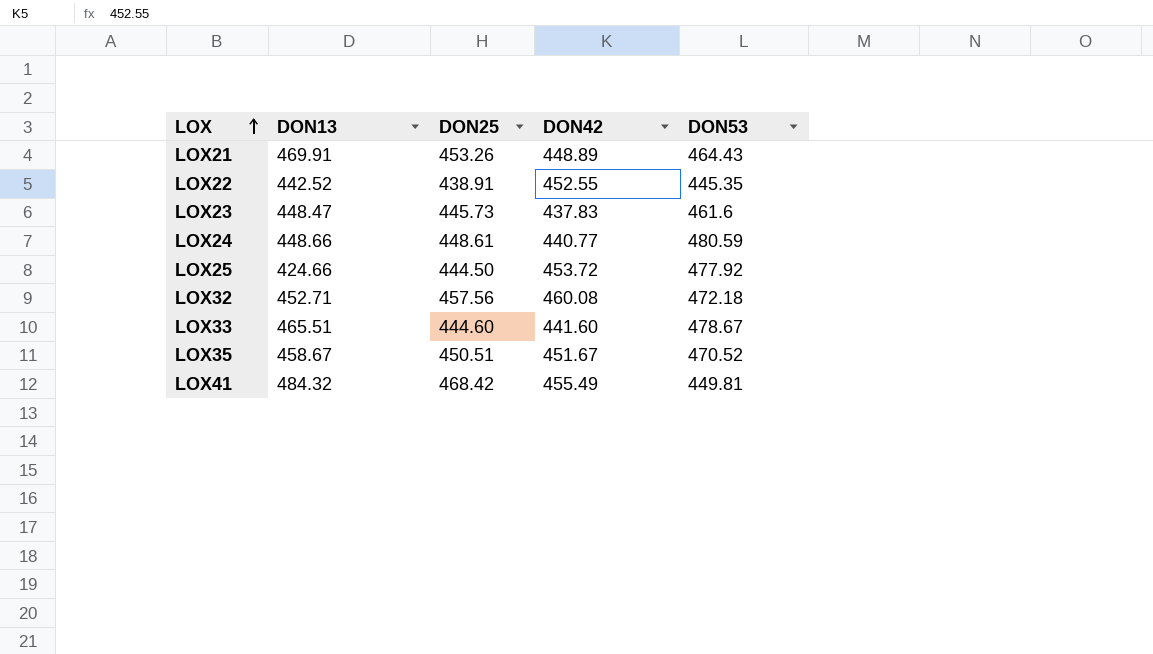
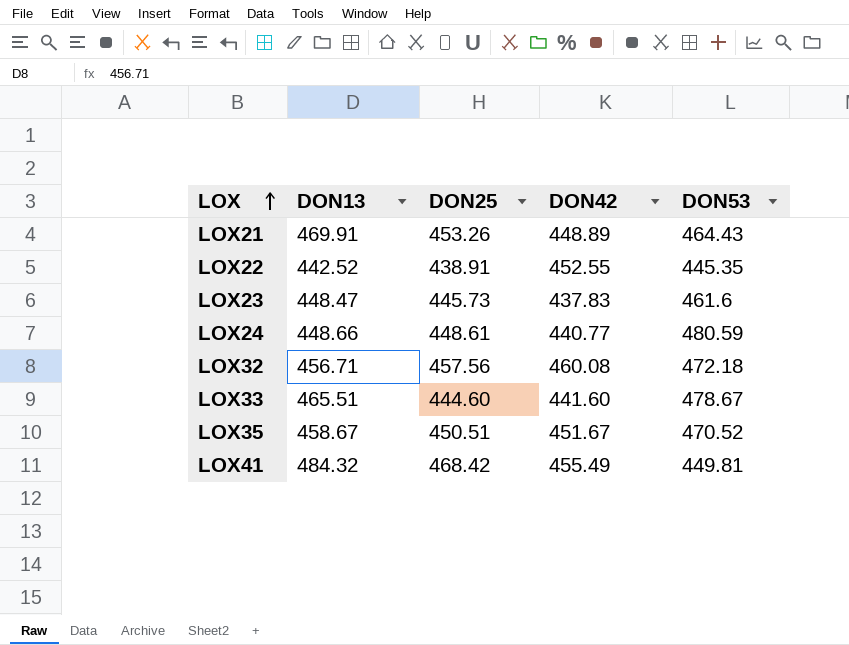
row LOX25: 424.66 | 444.50 | 453.72 | 477.92 -> none
LOX32 | DON13: 452.71 -> 456.71

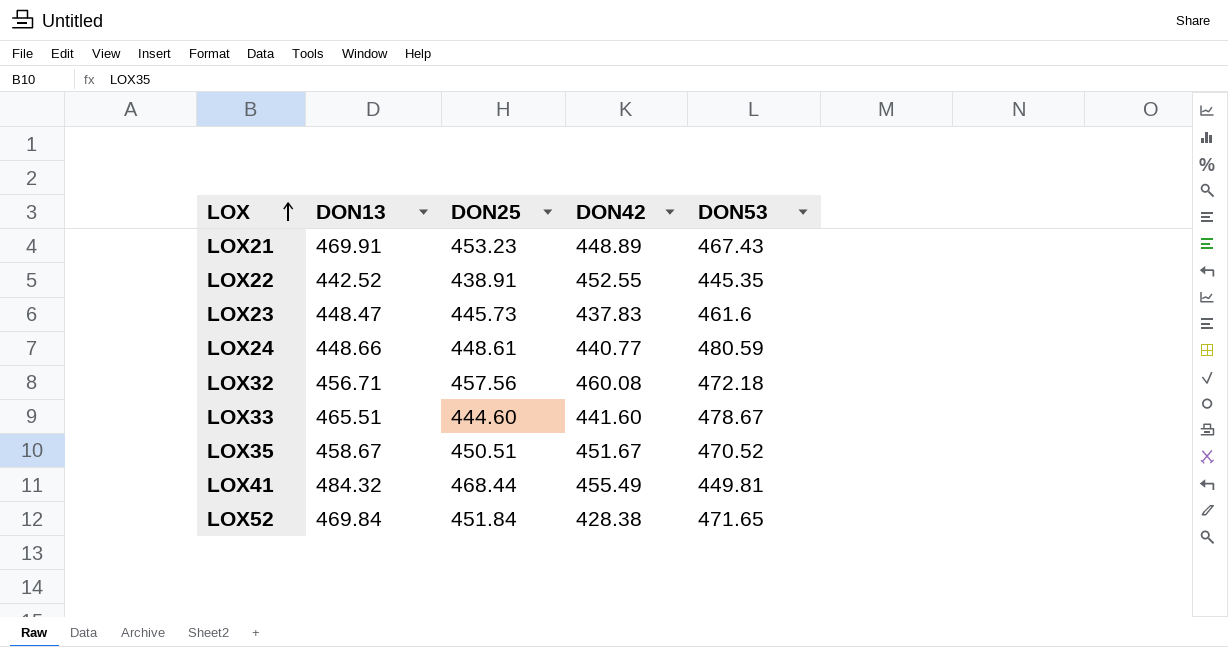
LOX21 | DON25: 453.26 -> 453.23
LOX21 | DON53: 464.43 -> 467.43
LOX41 | DON25: 468.42 -> 468.44
row LOX52: none -> 469.84 | 451.84 | 428.38 | 471.65

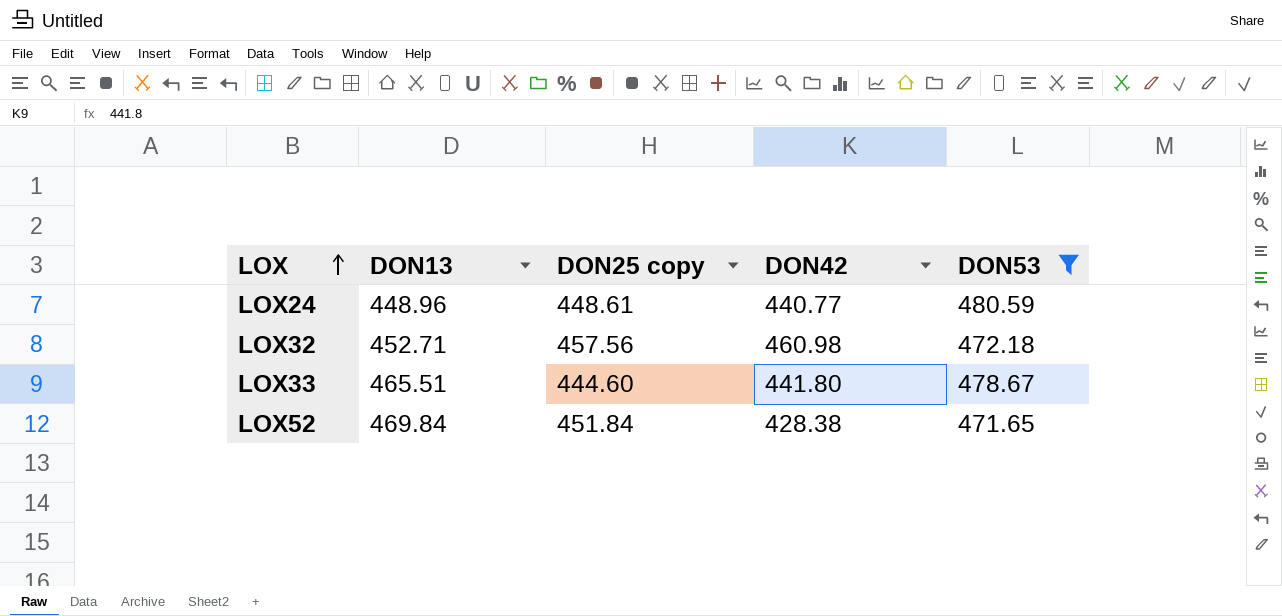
filter: none -> DON53 >= 471.65
column name: DON25 -> DON25 copy
LOX24 | DON13: 448.66 -> 448.96
LOX32 | DON13: 456.71 -> 452.71
LOX32 | DON42: 460.08 -> 460.98
LOX33 | DON42: 441.60 -> 441.80

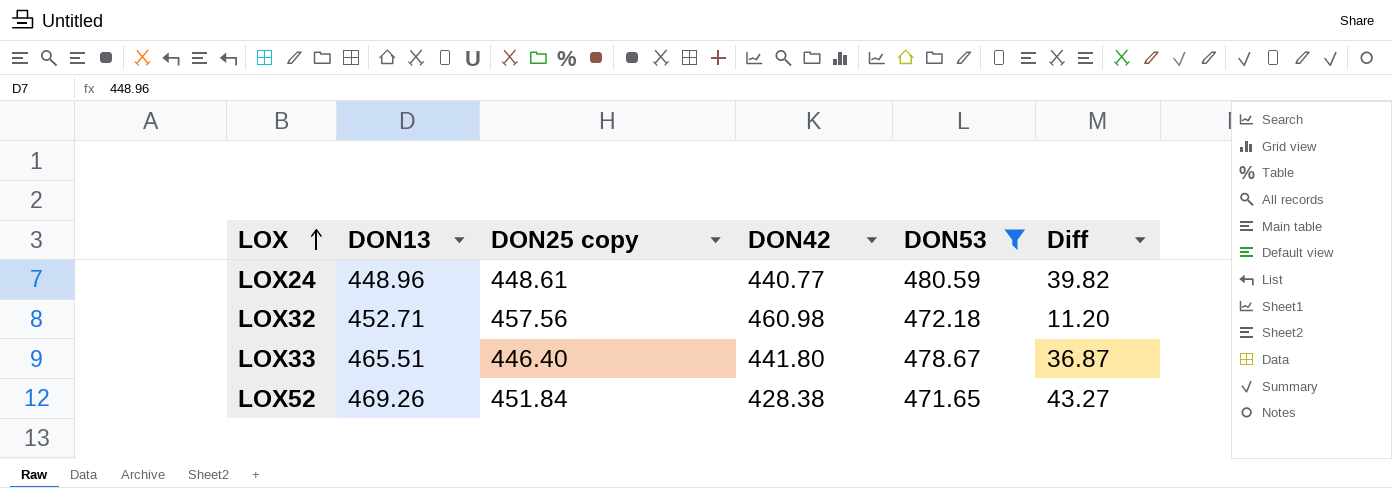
column Diff | formula: none -> [DON53] - [DON42]
LOX33 | DON25 copy: 444.60 -> 446.40
LOX52 | DON13: 469.84 -> 469.26

